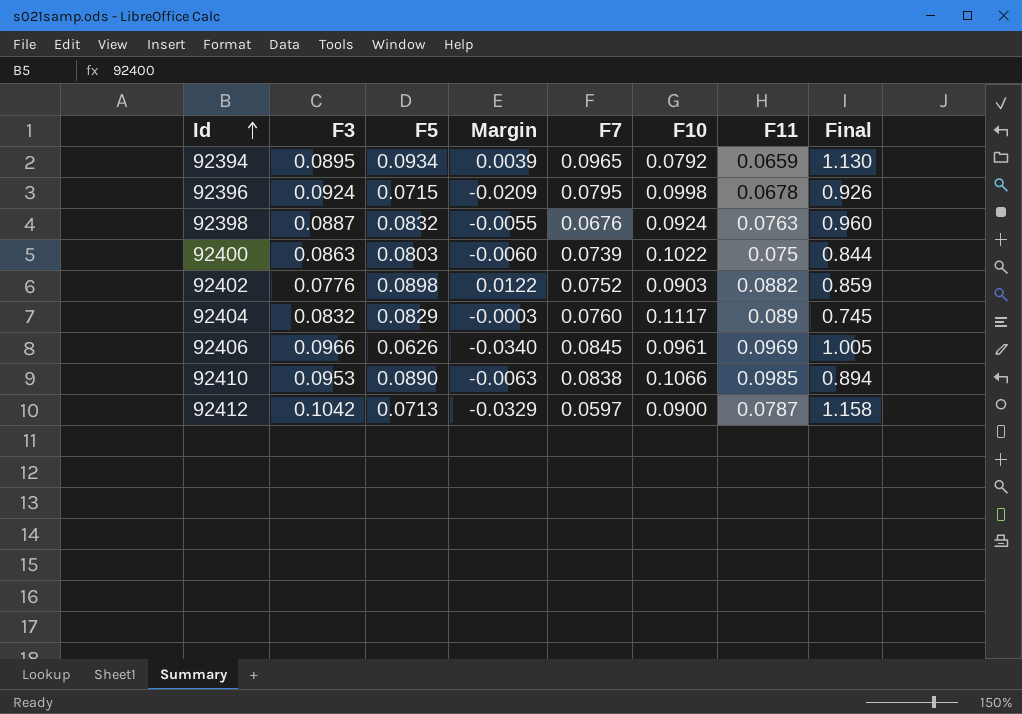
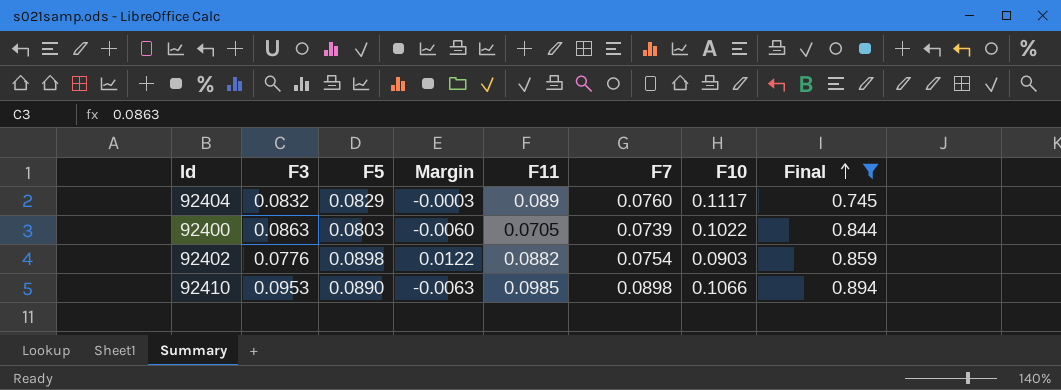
filter: none -> Final <= 0.894
row order: Id ascending -> Final ascending
column F11 | position: 7 -> 5
92400 | F11: 0.075 -> 0.0705
92402 | F7: 0.0752 -> 0.0754
92410 | F7: 0.0838 -> 0.0898

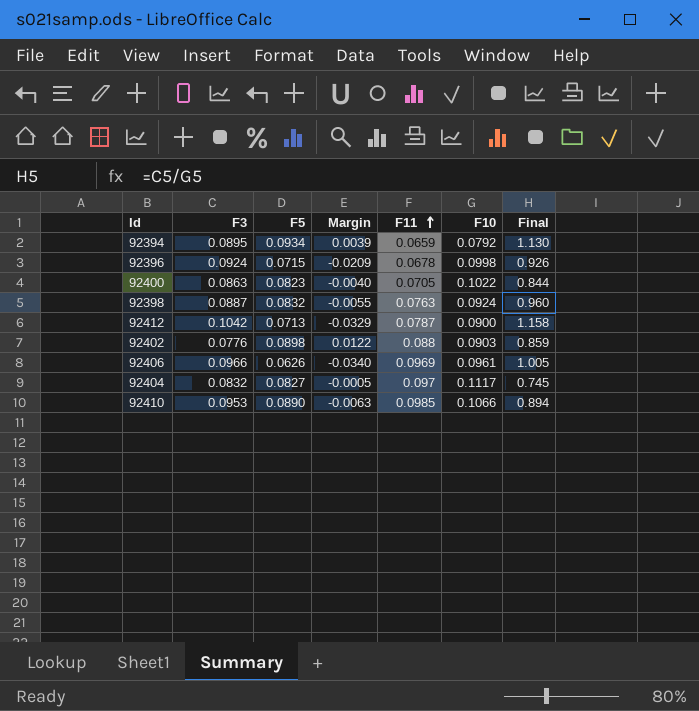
filter: Final <= 0.894 -> none
row order: Final ascending -> F11 ascending
column F7 | position: 6 -> none
92400 | F5: 0.0803 -> 0.0823
92400 | Margin: -0.0060 -> -0.0040
92402 | F11: 0.0882 -> 0.088
92404 | F5: 0.0829 -> 0.0827
92404 | Margin: -0.0003 -> -0.0005
92404 | F11: 0.089 -> 0.097

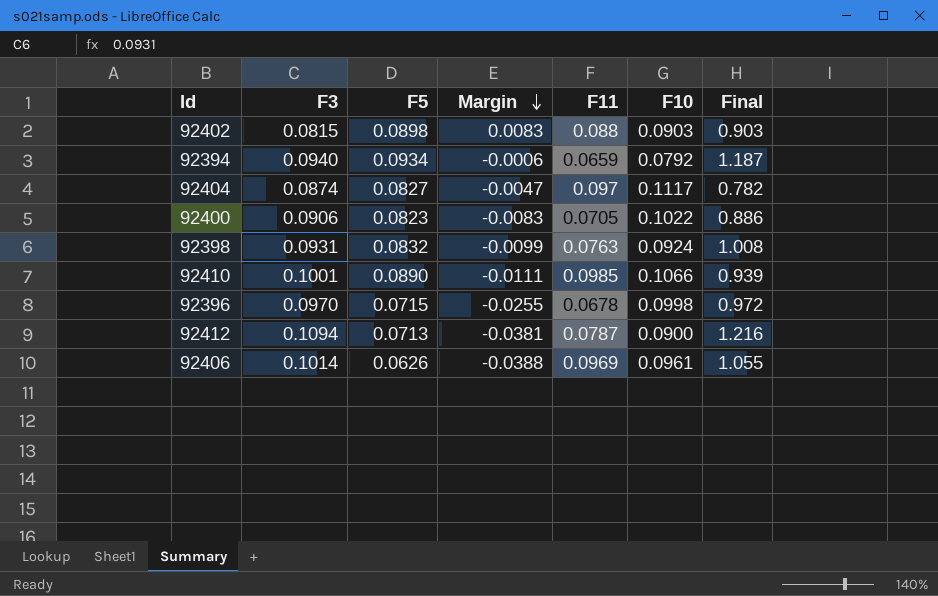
row order: F11 ascending -> Margin descending
92402 | F3: 0.0776 -> 0.0815
92402 | Margin: 0.0122 -> 0.0083
92402 | Final: 0.859 -> 0.903
92394 | F3: 0.0895 -> 0.0940
92394 | Margin: 0.0039 -> -0.0006
92394 | Final: 1.130 -> 1.187
92404 | F3: 0.0832 -> 0.0874
92404 | Margin: -0.0005 -> -0.0047
92404 | Final: 0.745 -> 0.782
92400 | F3: 0.0863 -> 0.0906
92400 | Margin: -0.0040 -> -0.0083
92400 | Final: 0.844 -> 0.886
92398 | F3: 0.0887 -> 0.0931
92398 | Margin: -0.0055 -> -0.0099
92398 | Final: 0.960 -> 1.008
92410 | F3: 0.0953 -> 0.1001
92410 | Margin: -0.0063 -> -0.0111
92410 | Final: 0.894 -> 0.939
92396 | F3: 0.0924 -> 0.0970
92396 | Margin: -0.0209 -> -0.0255
92396 | Final: 0.926 -> 0.972
92412 | F3: 0.1042 -> 0.1094
92412 | Margin: -0.0329 -> -0.0381
92412 | Final: 1.158 -> 1.216
92406 | F3: 0.0966 -> 0.1014
92406 | Margin: -0.0340 -> -0.0388
92406 | Final: 1.005 -> 1.055

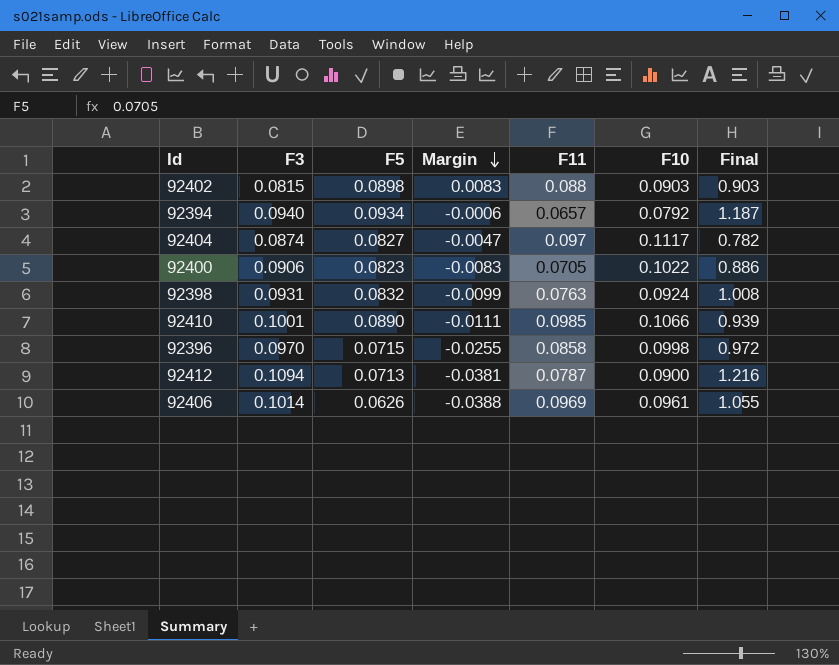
92394 | F11: 0.0659 -> 0.0657
92396 | F11: 0.0678 -> 0.0858

